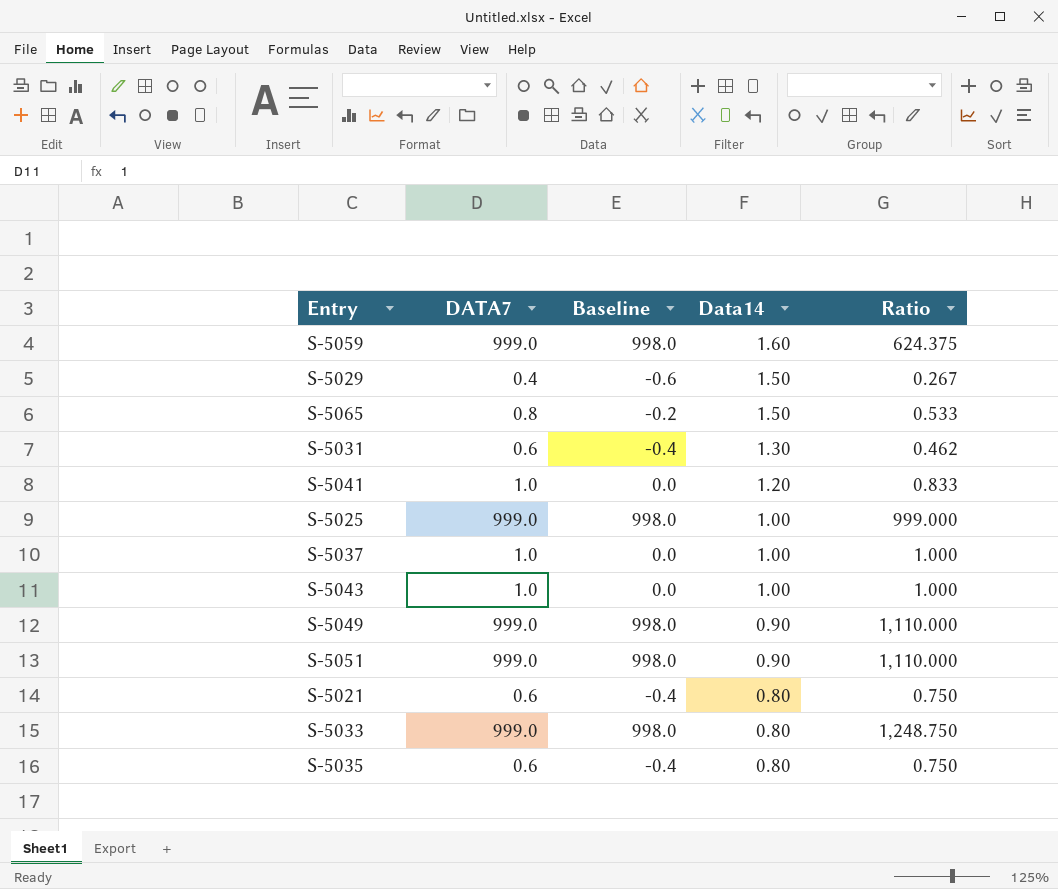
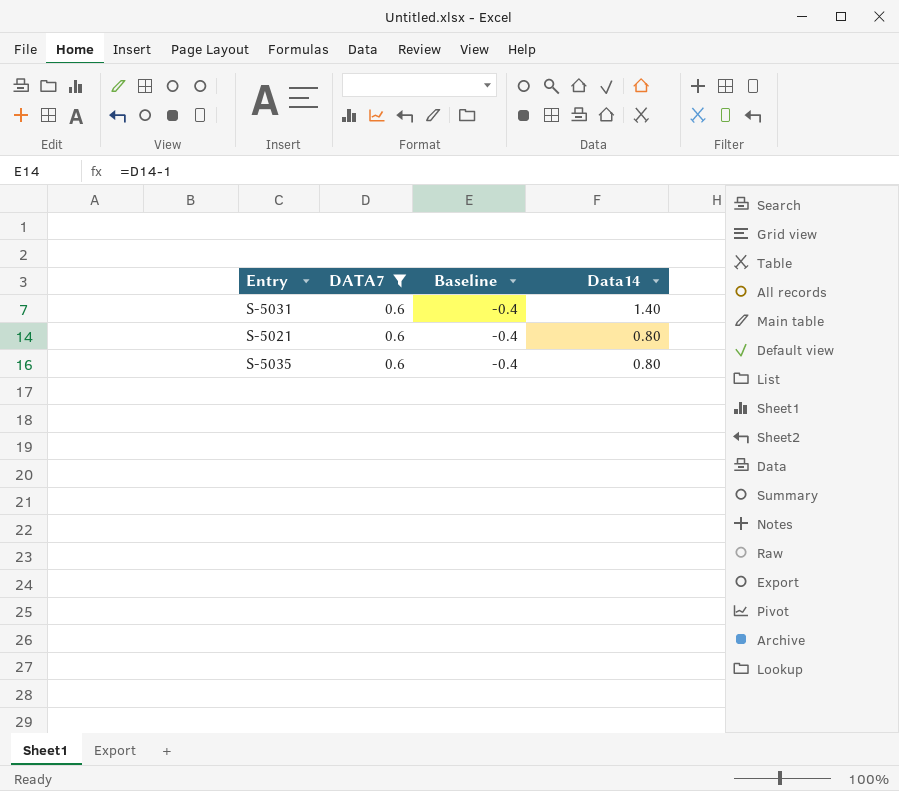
filter: none -> DATA7 = 0.6
column Ratio | formula: [DATA7] / [Data14] -> none
S-5031 | Data14: 1.30 -> 1.40

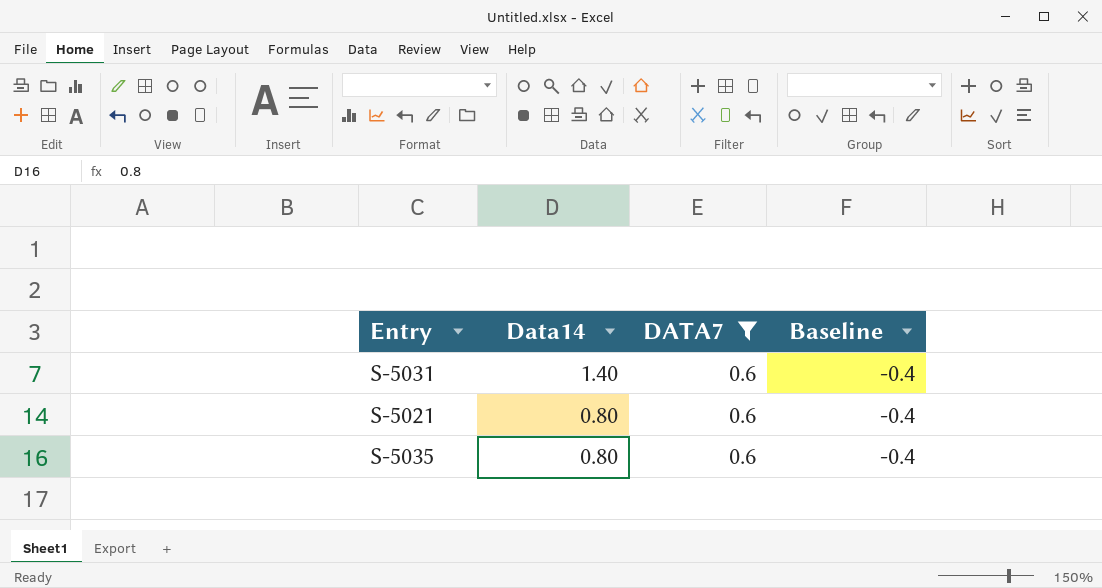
column Data14 | position: 4 -> 2

